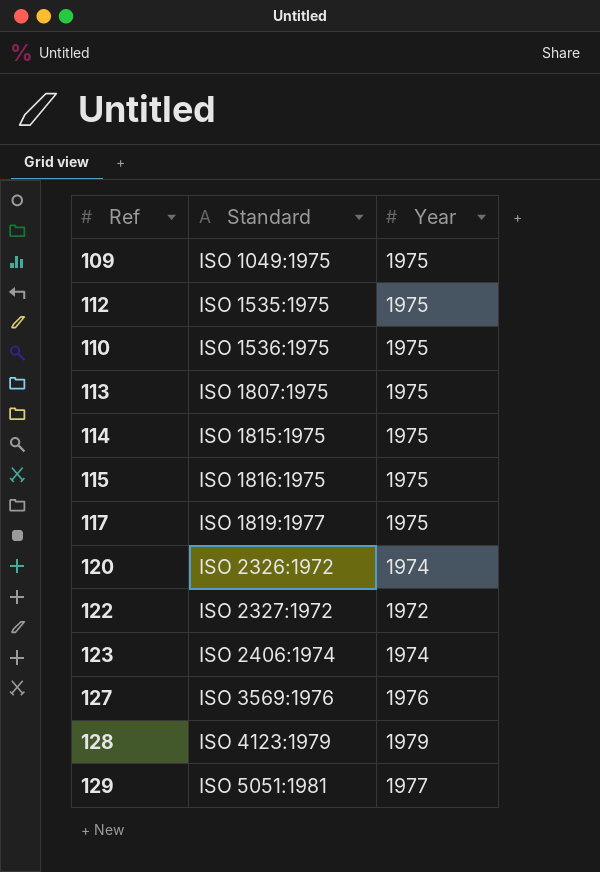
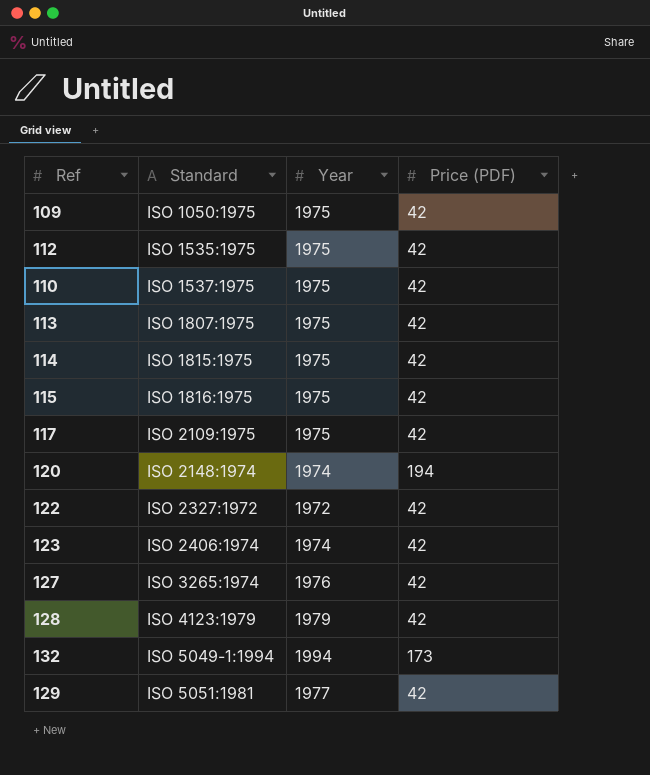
column Price (PDF) | position: none -> 4
109 | Standard: ISO 1049:1975 -> ISO 1050:1975
110 | Standard: ISO 1536:1975 -> ISO 1537:1975
117 | Standard: ISO 1819:1977 -> ISO 2109:1975
120 | Standard: ISO 2326:1972 -> ISO 2148:1974
127 | Standard: ISO 3569:1976 -> ISO 3265:1974
row 132: none -> ISO 5049-1:1994 | 1994 | 173

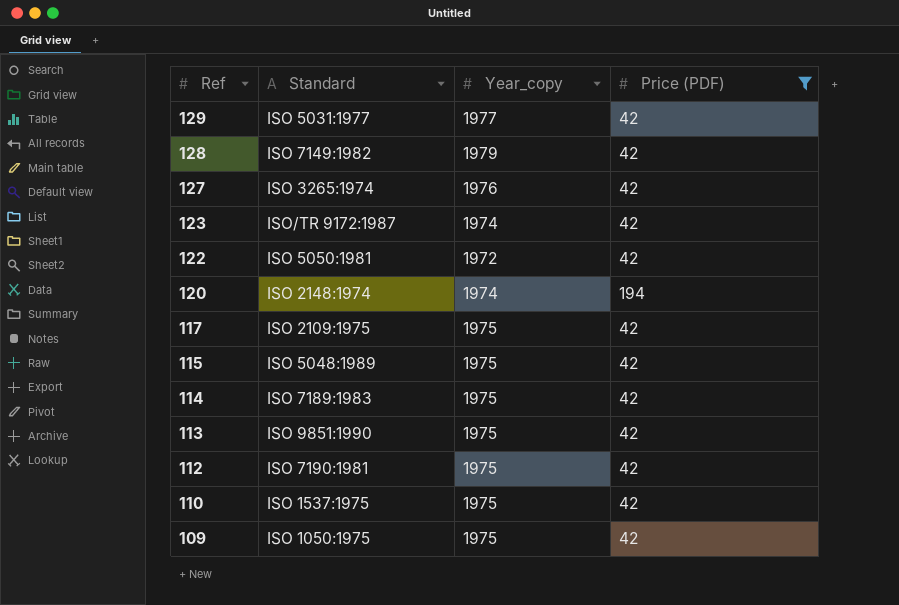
filter: none -> Price (PDF) != 173
row order: Standard ascending -> Ref descending
column name: Year -> Year_copy
129 | Standard: ISO 5051:1981 -> ISO 5031:1977
128 | Standard: ISO 4123:1979 -> ISO 7149:1982
123 | Standard: ISO 2406:1974 -> ISO/TR 9172:1987
122 | Standard: ISO 2327:1972 -> ISO 5050:1981
115 | Standard: ISO 1816:1975 -> ISO 5048:1989
114 | Standard: ISO 1815:1975 -> ISO 7189:1983
113 | Standard: ISO 1807:1975 -> ISO 9851:1990
112 | Standard: ISO 1535:1975 -> ISO 7190:1981

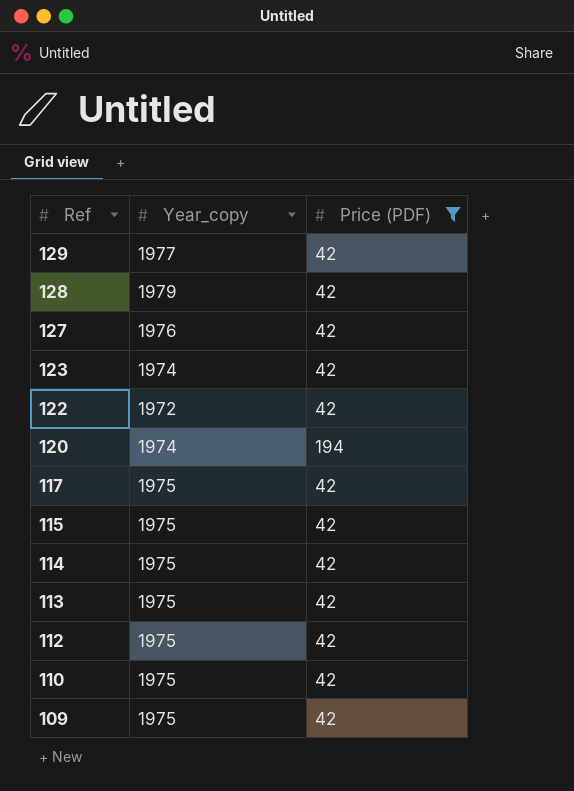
column Standard | position: 2 -> none

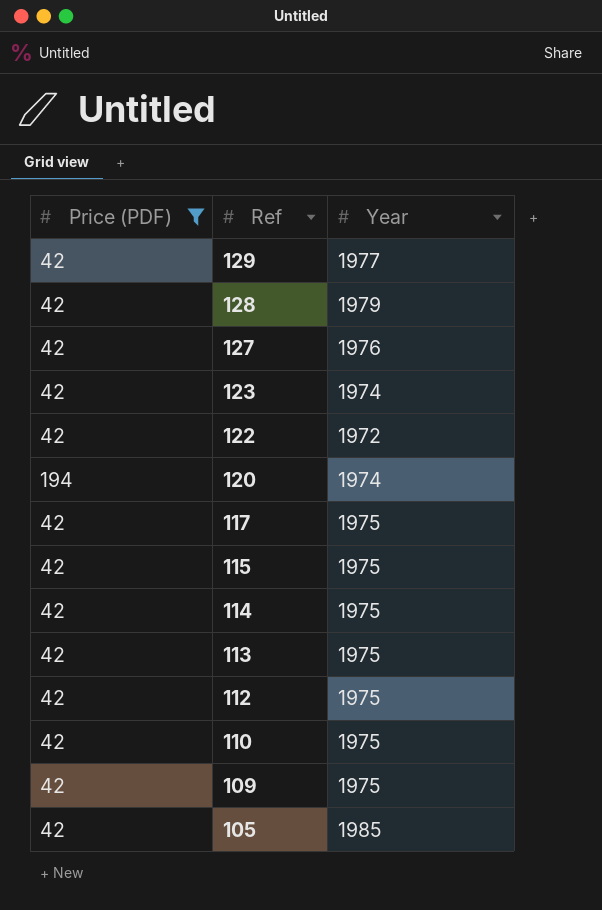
column Price (PDF) | position: 3 -> 1
column name: Year_copy -> Year
row 105: none -> 42 | 1985

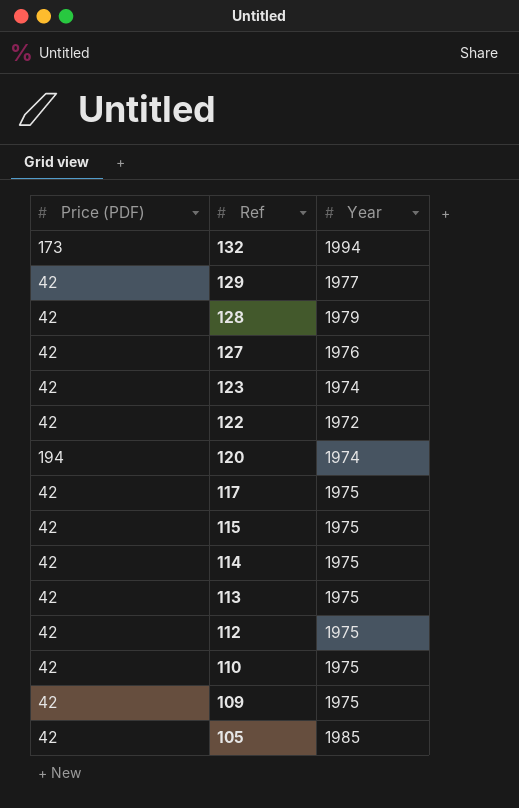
filter: Price (PDF) != 173 -> none

